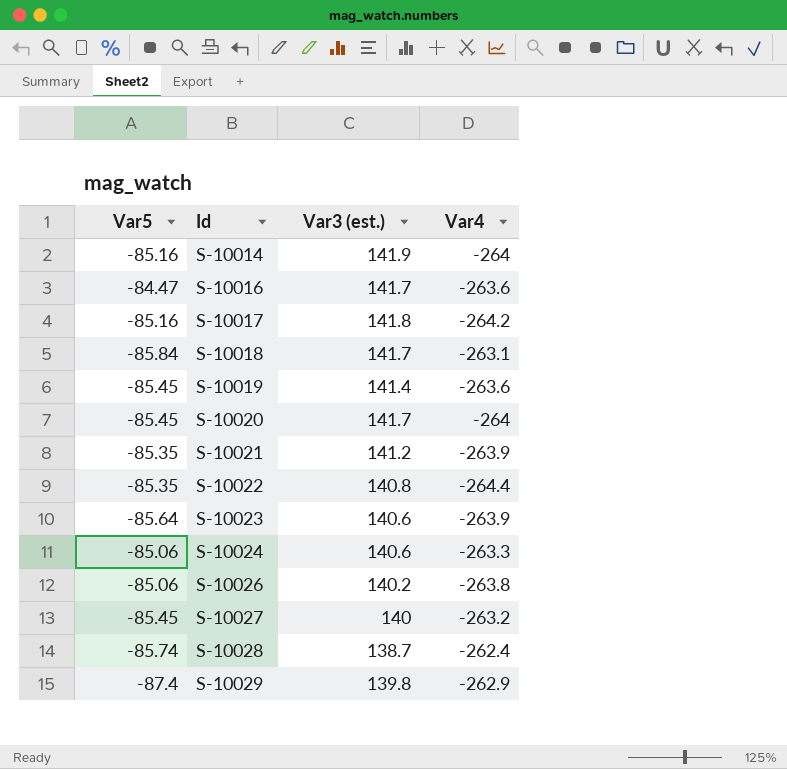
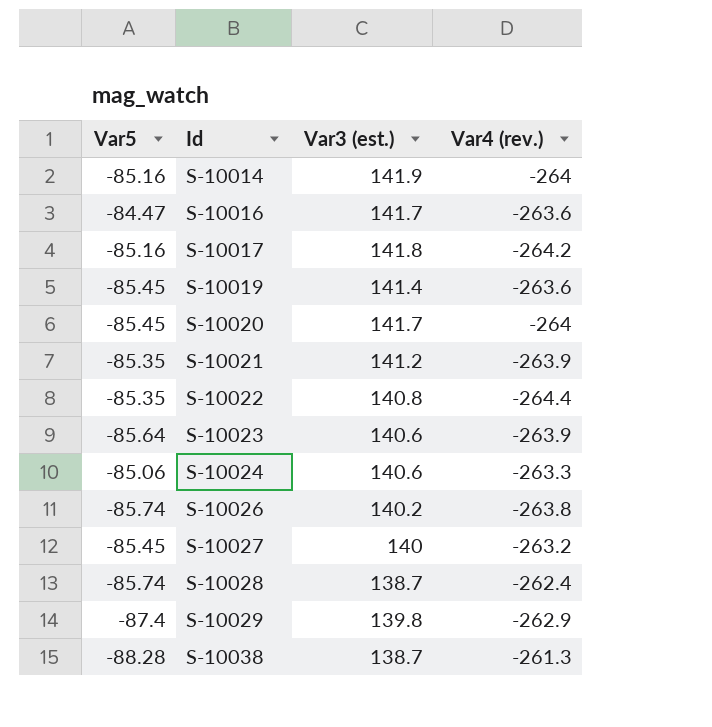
column name: Var4 -> Var4 (rev.)
row S-10018: -85.84 | 141.7 | -263.1 -> none
S-10026 | Var5: -85.06 -> -85.74
row S-10038: none -> -88.28 | 138.7 | -261.3

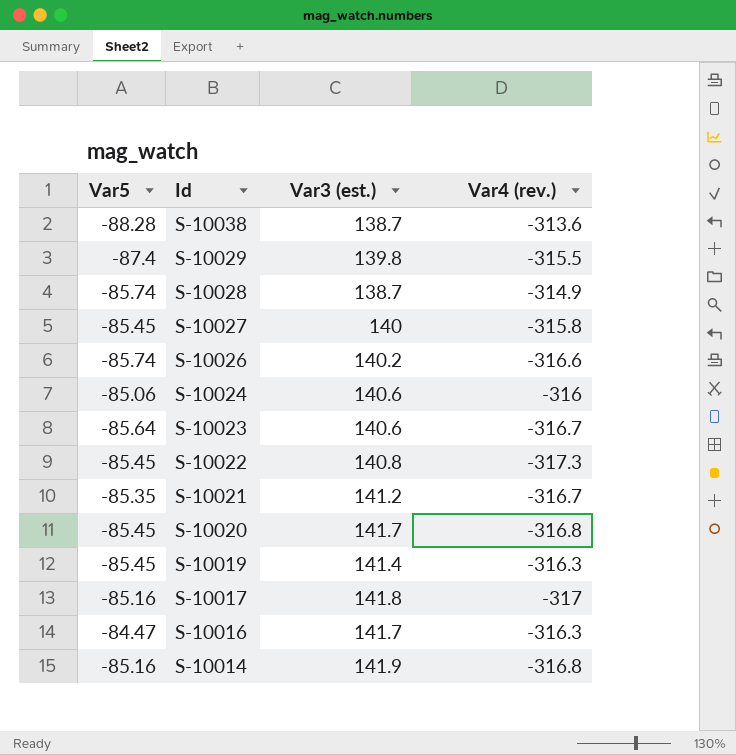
row order: Id ascending -> Id descending
S-10038 | Var4 (rev.): -261.3 -> -313.6
S-10029 | Var4 (rev.): -262.9 -> -315.5
S-10028 | Var4 (rev.): -262.4 -> -314.9
S-10027 | Var4 (rev.): -263.2 -> -315.8
S-10026 | Var4 (rev.): -263.8 -> -316.6
S-10024 | Var4 (rev.): -263.3 -> -316
S-10023 | Var4 (rev.): -263.9 -> -316.7
S-10022 | Var5: -85.35 -> -85.45
S-10022 | Var4 (rev.): -264.4 -> -317.3
S-10021 | Var4 (rev.): -263.9 -> -316.7
S-10020 | Var4 (rev.): -264 -> -316.8
S-10019 | Var4 (rev.): -263.6 -> -316.3
S-10017 | Var4 (rev.): -264.2 -> -317
S-10016 | Var4 (rev.): -263.6 -> -316.3
S-10014 | Var4 (rev.): -264 -> -316.8

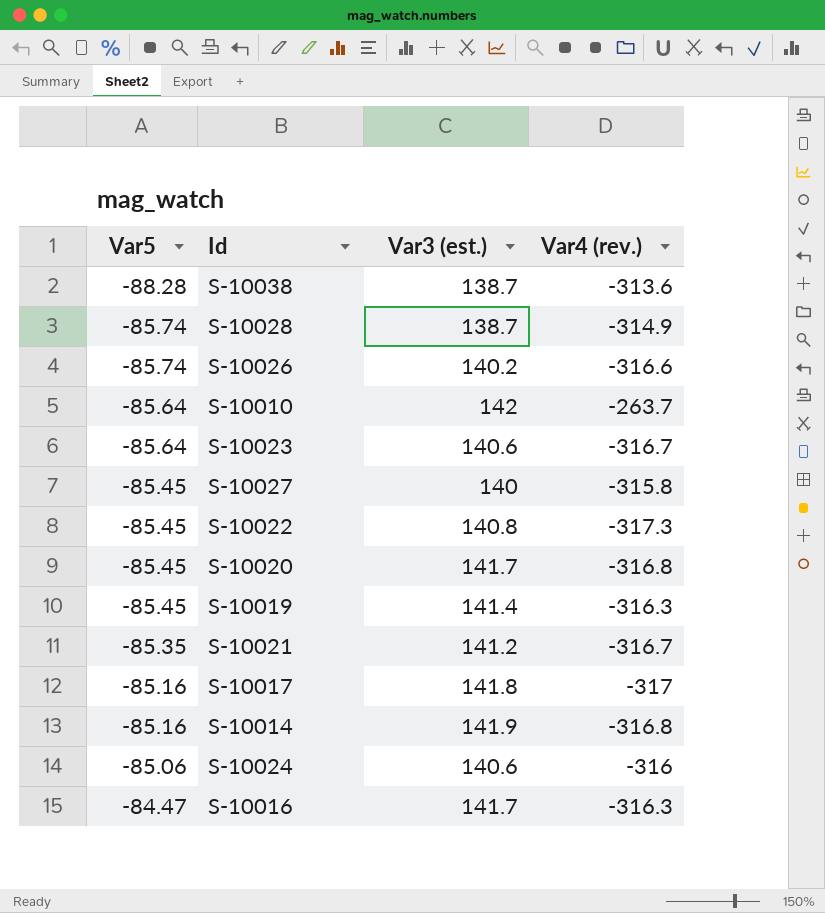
row order: Id descending -> Var5 ascending
row S-10029: -87.4 | 139.8 | -315.5 -> none
row S-10010: none -> -85.64 | 142 | -263.7

